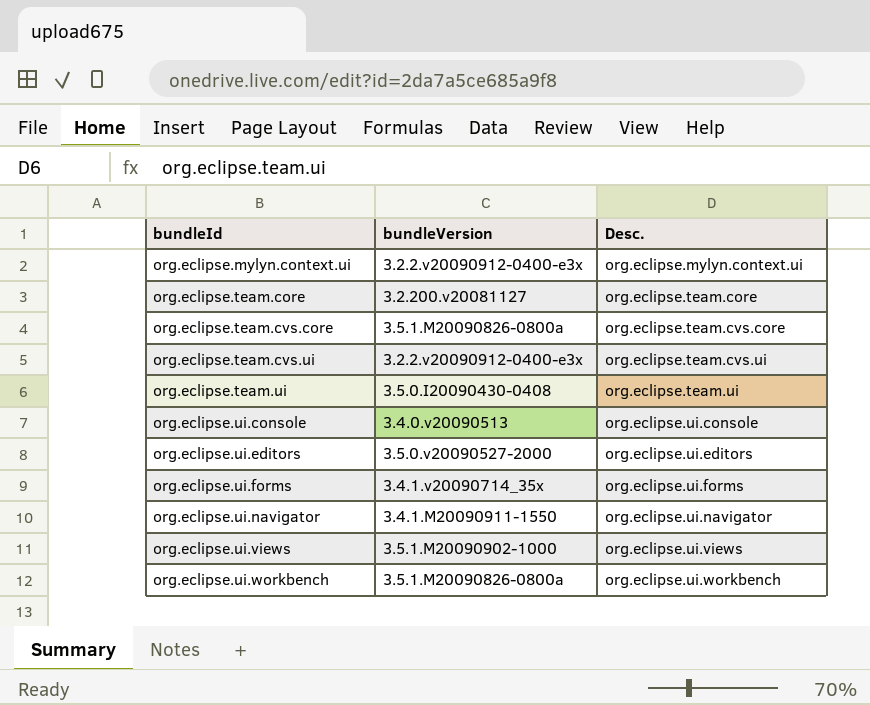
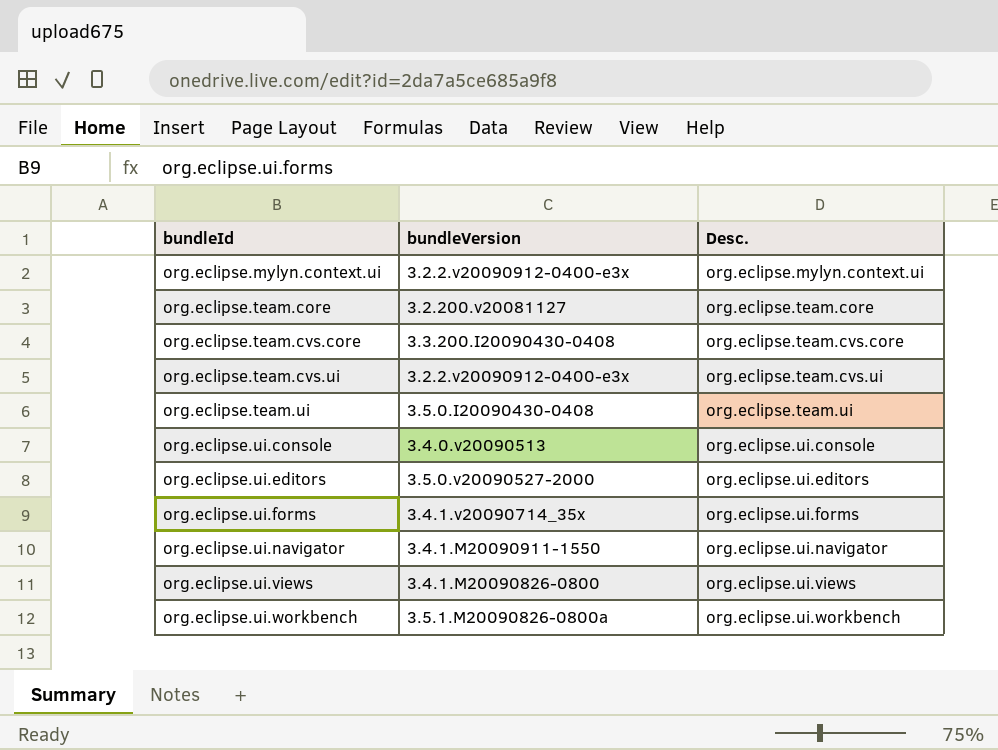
org.eclipse.team.cvs.core | bundleVersion: 3.5.1.M20090826-0800a -> 3.3.200.I20090430-0408
org.eclipse.ui.views | bundleVersion: 3.5.1.M20090902-1000 -> 3.4.1.M20090826-0800

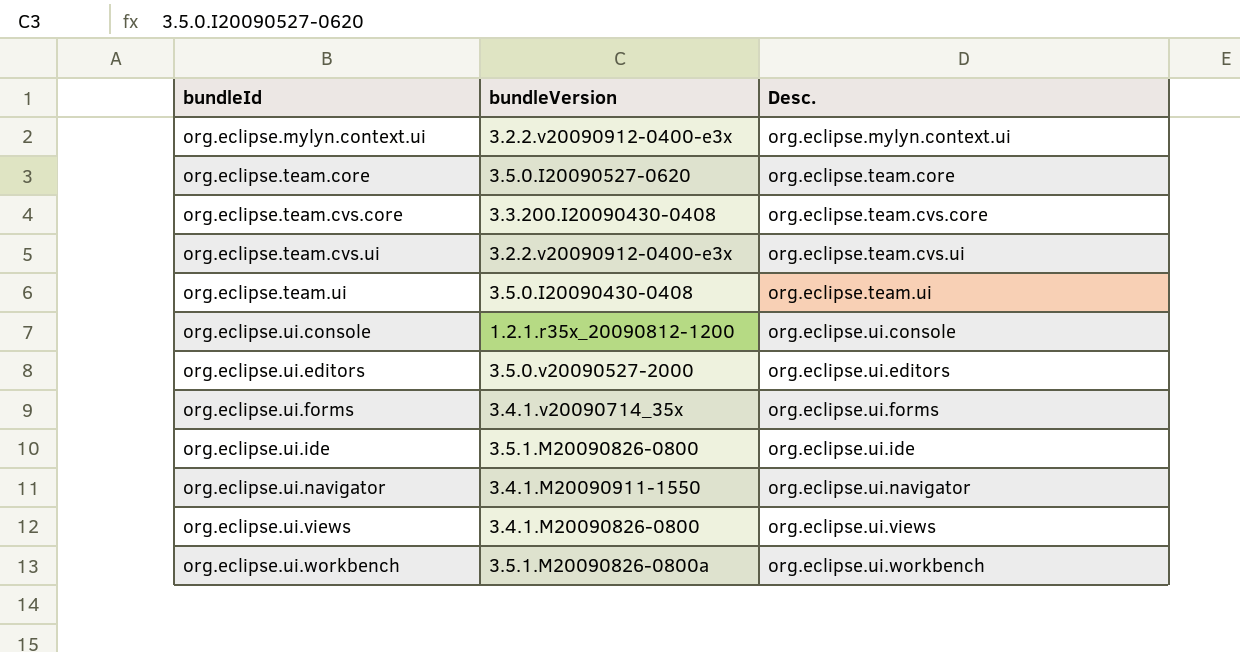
org.eclipse.team.core | bundleVersion: 3.2.200.v20081127 -> 3.5.0.I20090527-0620
org.eclipse.ui.console | bundleVersion: 3.4.0.v20090513 -> 1.2.1.r35x_20090812-1200
row org.eclipse.ui.ide: none -> 3.5.1.M20090826-0800 | org.eclipse.ui.ide

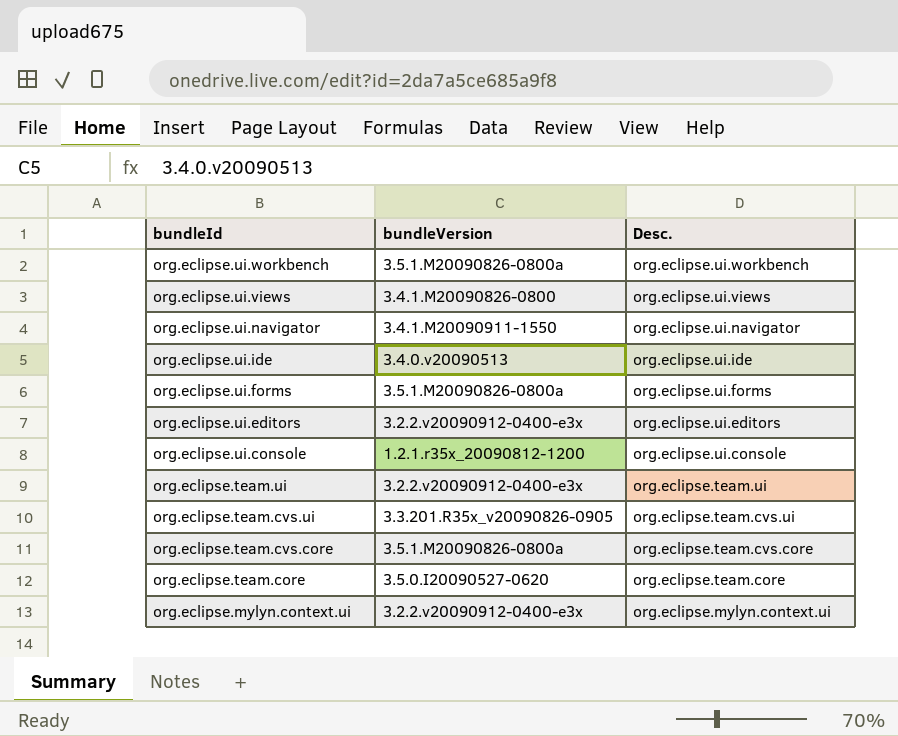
row order: bundleId ascending -> bundleId descending
org.eclipse.ui.ide | bundleVersion: 3.5.1.M20090826-0800 -> 3.4.0.v20090513
org.eclipse.ui.forms | bundleVersion: 3.4.1.v20090714_35x -> 3.5.1.M20090826-0800a
org.eclipse.ui.editors | bundleVersion: 3.5.0.v20090527-2000 -> 3.2.2.v20090912-0400-e3x
org.eclipse.team.ui | bundleVersion: 3.5.0.I20090430-0408 -> 3.2.2.v20090912-0400-e3x
org.eclipse.team.cvs.ui | bundleVersion: 3.2.2.v20090912-0400-e3x -> 3.3.201.R35x_v20090826-0905
org.eclipse.team.cvs.core | bundleVersion: 3.3.200.I20090430-0408 -> 3.5.1.M20090826-0800a

